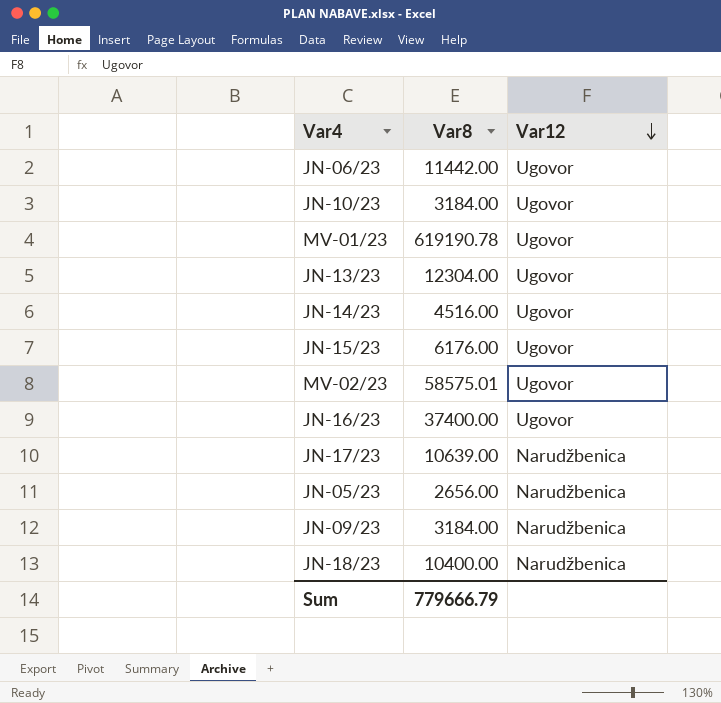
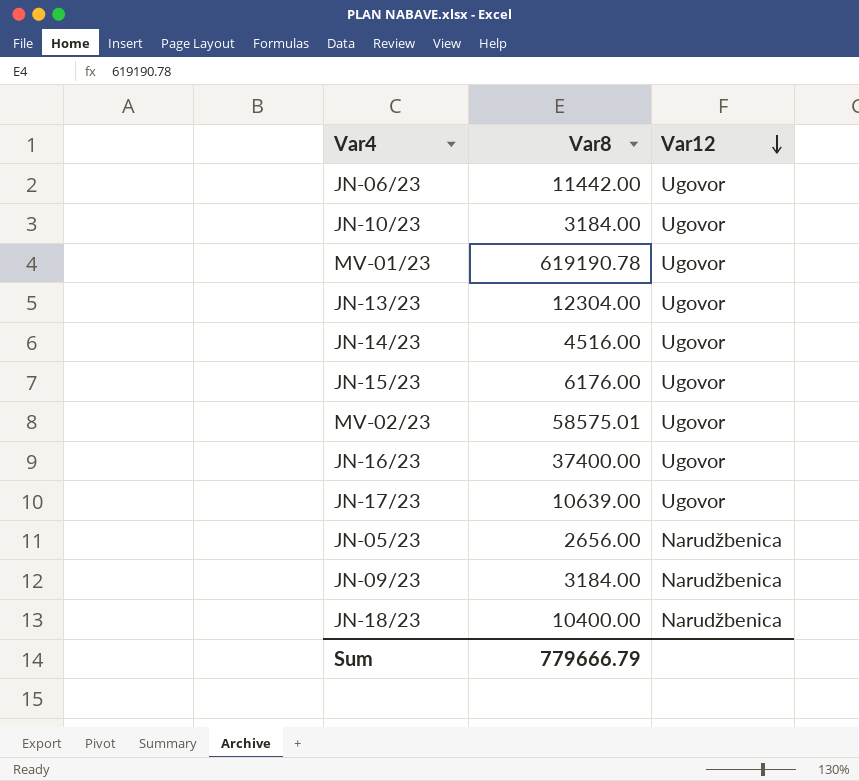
JN-17/23 | Var12: Narudžbenica -> Ugovor

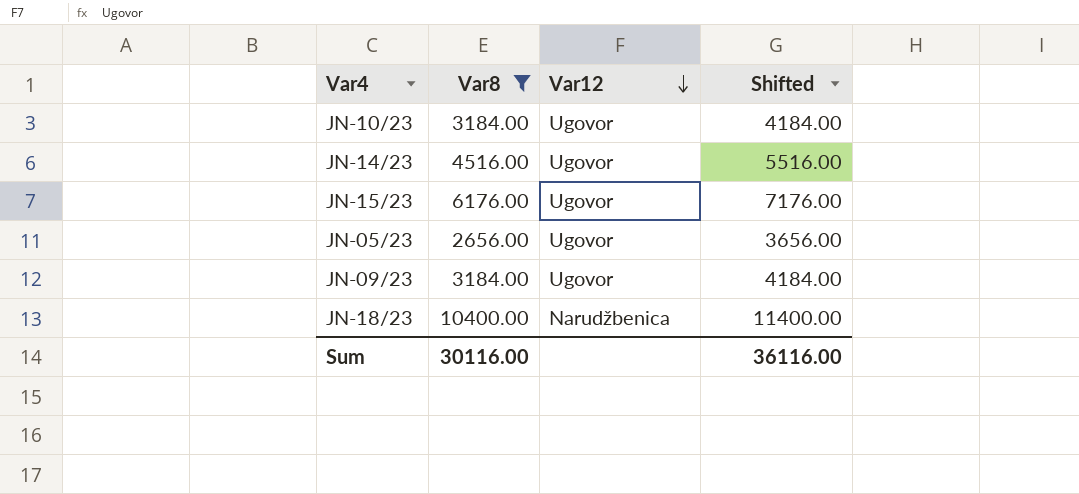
filter: none -> Var8 <= 10400.00
column Shifted | formula: none -> [Var8] + 1000
JN-05/23 | Var12: Narudžbenica -> Ugovor
JN-09/23 | Var12: Narudžbenica -> Ugovor
Sum | Var8: 779666.79 -> 30116.00

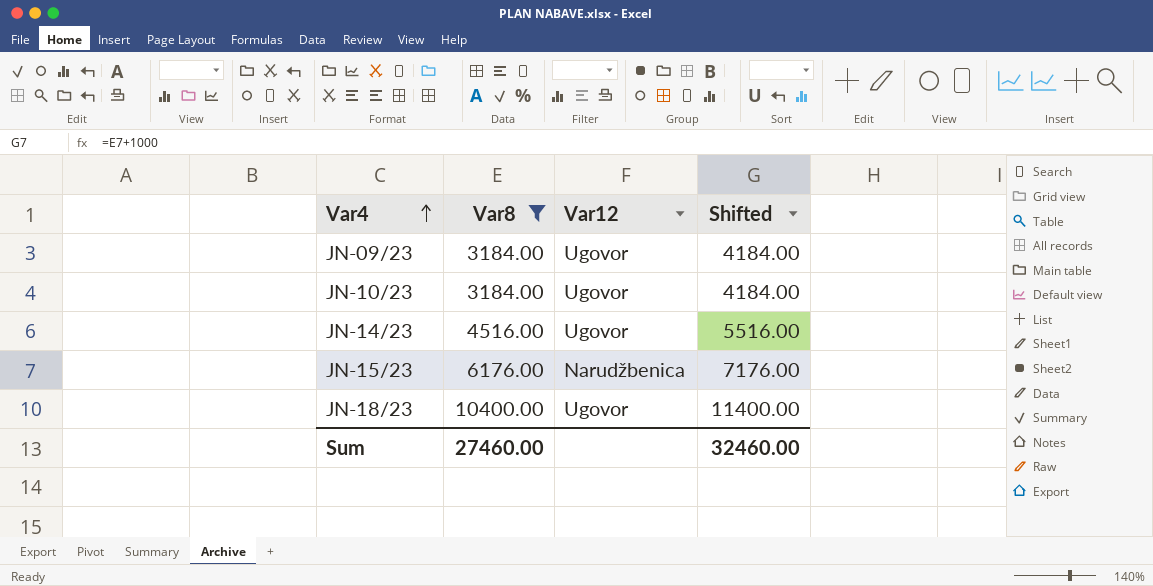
row order: Var12 descending -> Var4 ascending
row JN-05/23: 2656.00 | Ugovor | 3656.00 -> none
JN-15/23 | Var12: Ugovor -> Narudžbenica
JN-18/23 | Var12: Narudžbenica -> Ugovor
Sum | Var8: 30116.00 -> 27460.00
Sum | Shifted: 36116.00 -> 32460.00

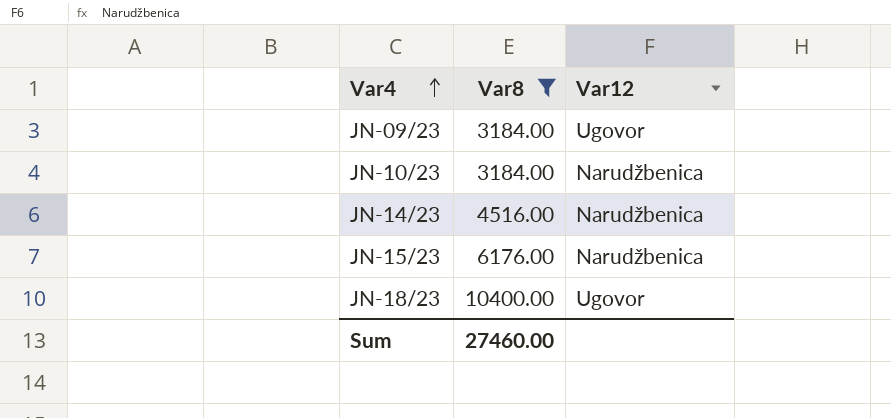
column Shifted | formula: [Var8] + 1000 -> none
JN-10/23 | Var12: Ugovor -> Narudžbenica
JN-14/23 | Var12: Ugovor -> Narudžbenica

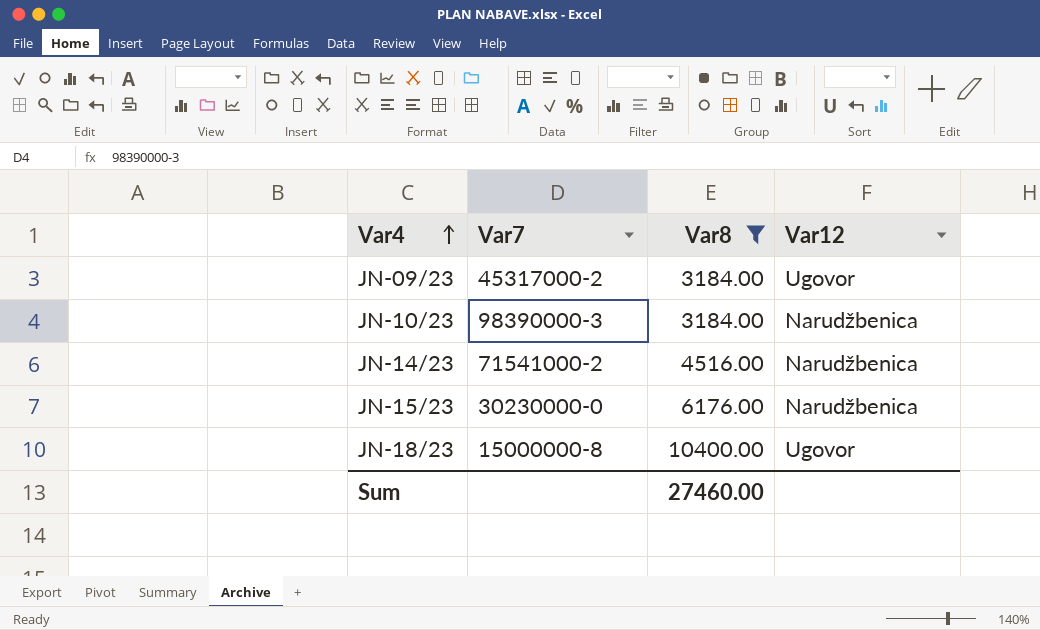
column Var7 | position: none -> 2

